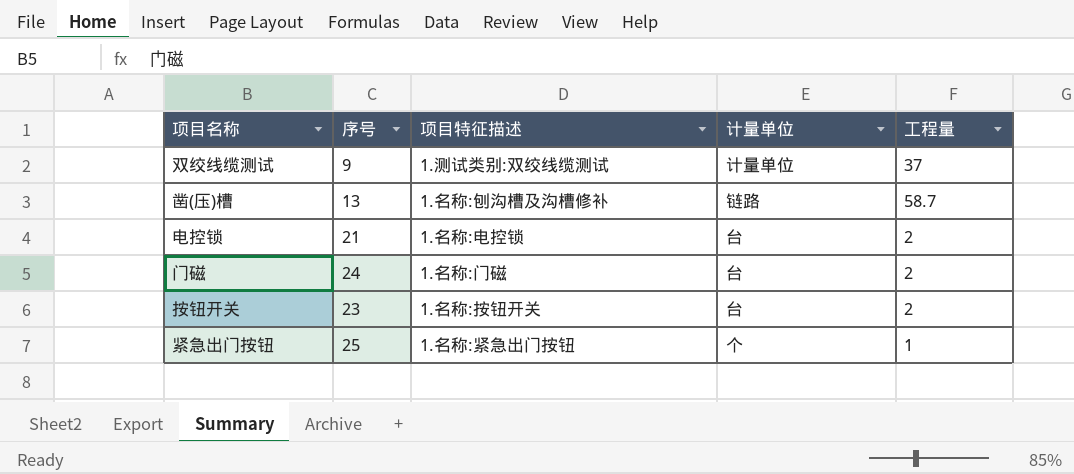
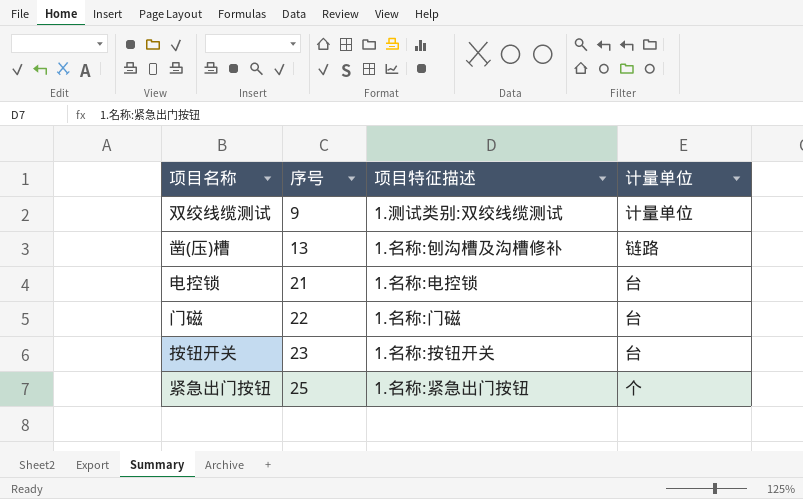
column 工程量 | position: 5 -> none
门磁 | 序号: 24 -> 22

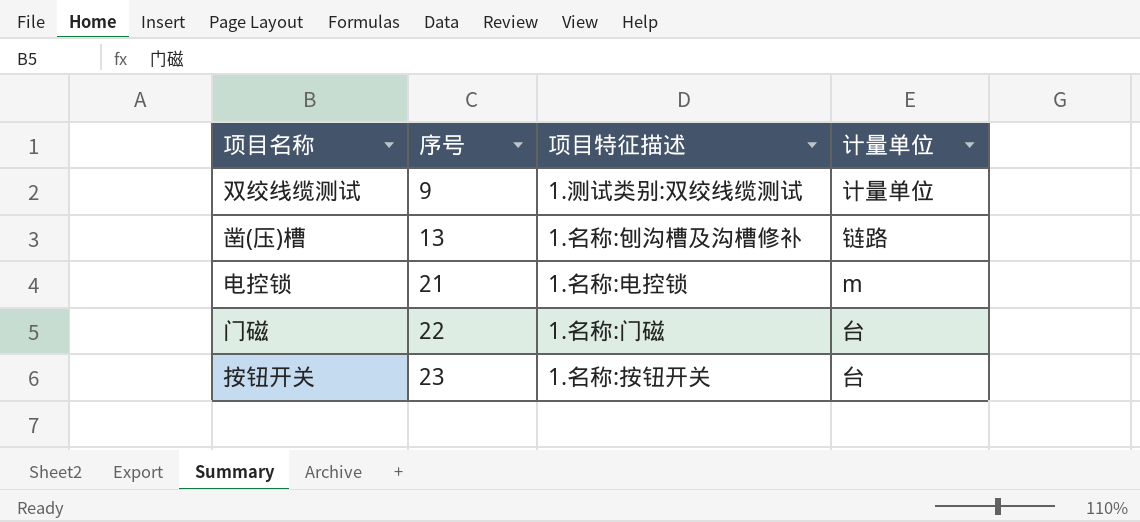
row 紧急出门按钮: 25 | 1.名称:紧急出门按钮 | 个 -> none
电控锁 | 计量单位: 台 -> m

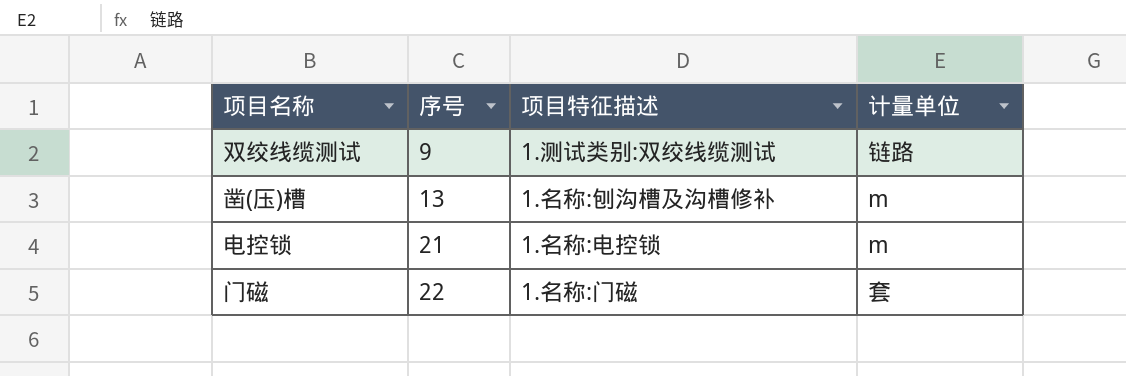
row 按钮开关: 23 | 1.名称:按钮开关 | 台 -> none
双绞线缆测试 | 计量单位: 计量单位 -> 链路
凿(压)槽 | 计量单位: 链路 -> m
门磁 | 计量单位: 台 -> 套

